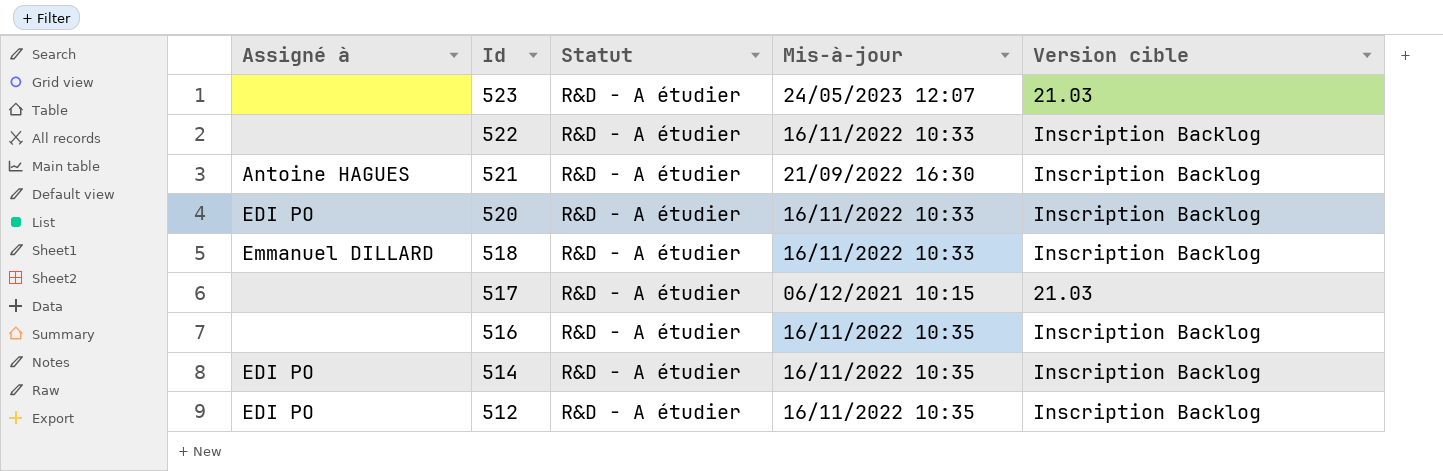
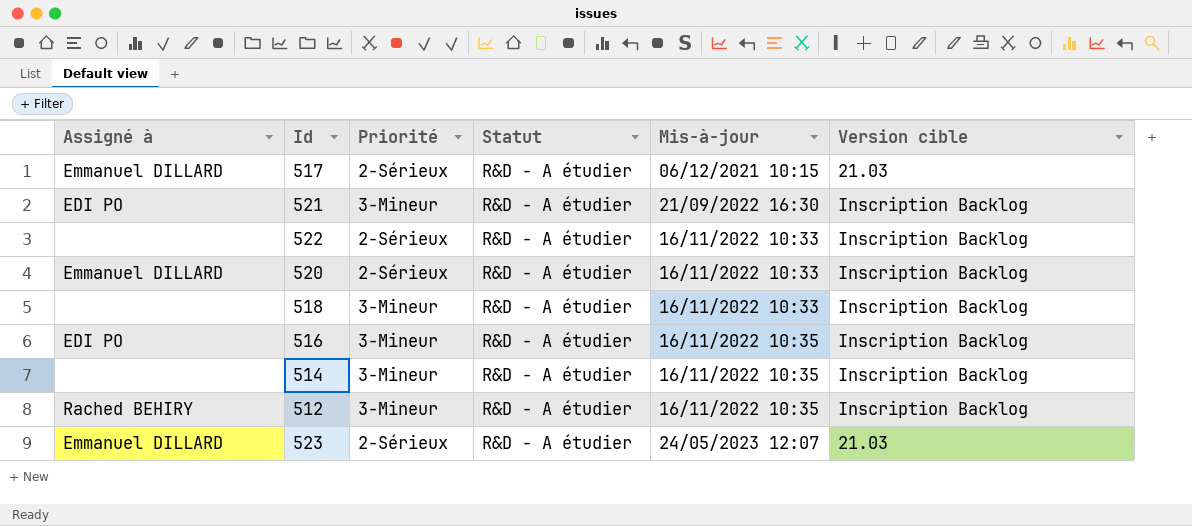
row order: Id descending -> Mis-à-jour ascending
column Priorité | position: none -> 3
517 | Assigné à: none -> Emmanuel DILLARD
521 | Assigné à: Antoine HAGUES -> EDI PO
520 | Assigné à: EDI PO -> Emmanuel DILLARD
518 | Assigné à: Emmanuel DILLARD -> none
516 | Assigné à: none -> EDI PO
514 | Assigné à: EDI PO -> none
512 | Assigné à: EDI PO -> Rached BEHIRY
523 | Assigné à: none -> Emmanuel DILLARD

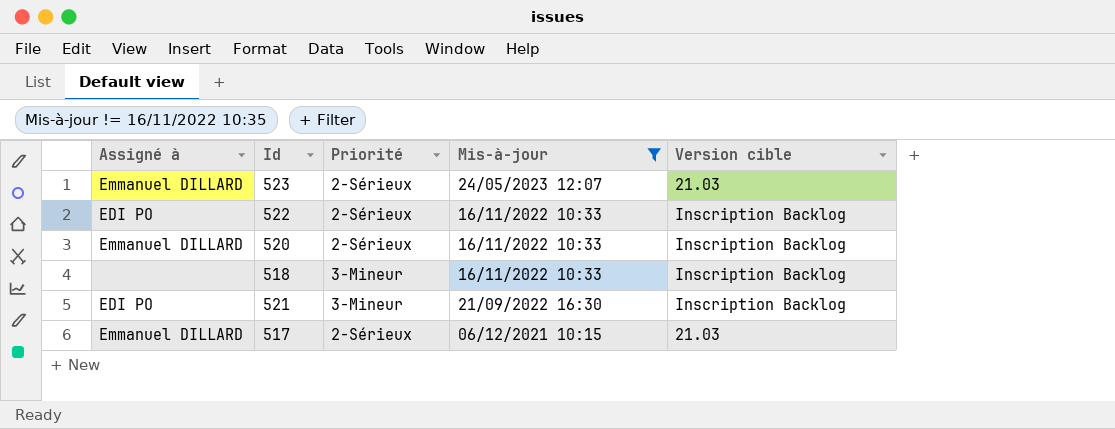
filter: none -> Mis-à-jour != 16/11/2022 10:35
row order: Mis-à-jour ascending -> Mis-à-jour descending
column Statut | position: 4 -> none
522 | Assigné à: none -> EDI PO

